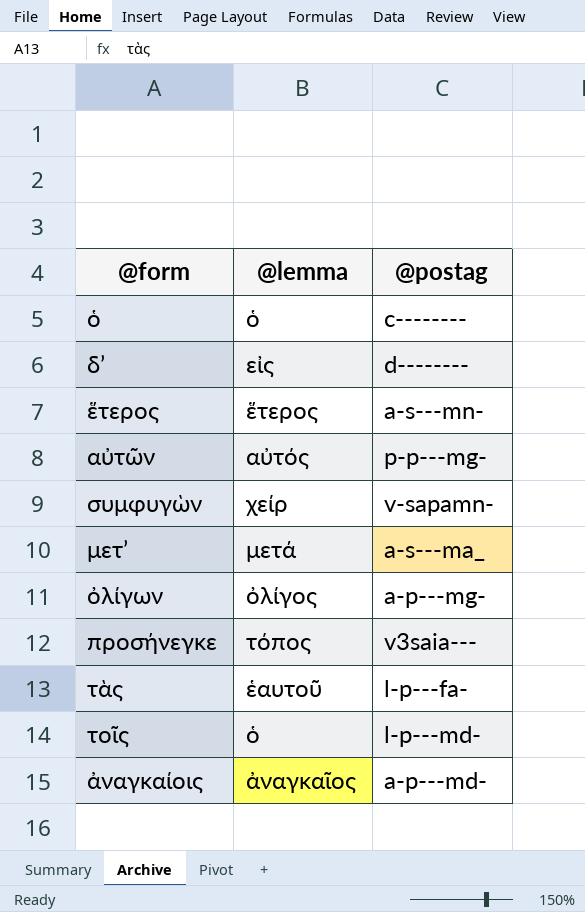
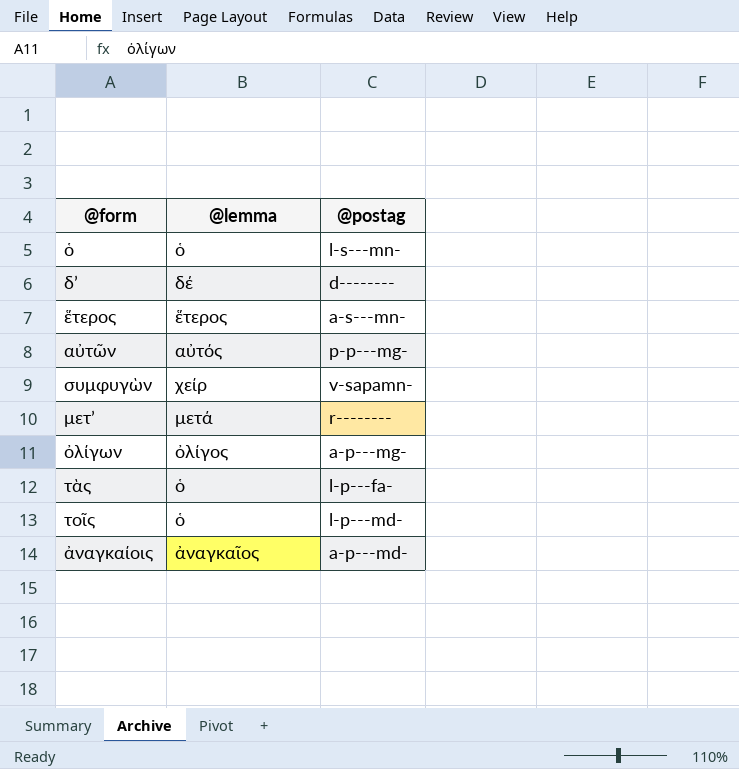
row προσήνεγκε: τόπος | v3saia--- -> none
ὁ | @postag: c-------- -> l-s---mn-
δʼ | @lemma: εἰς -> δέ
μετʼ | @postag: a-s---ma_ -> r--------
τὰς | @lemma: ἑαυτοῦ -> ὁ

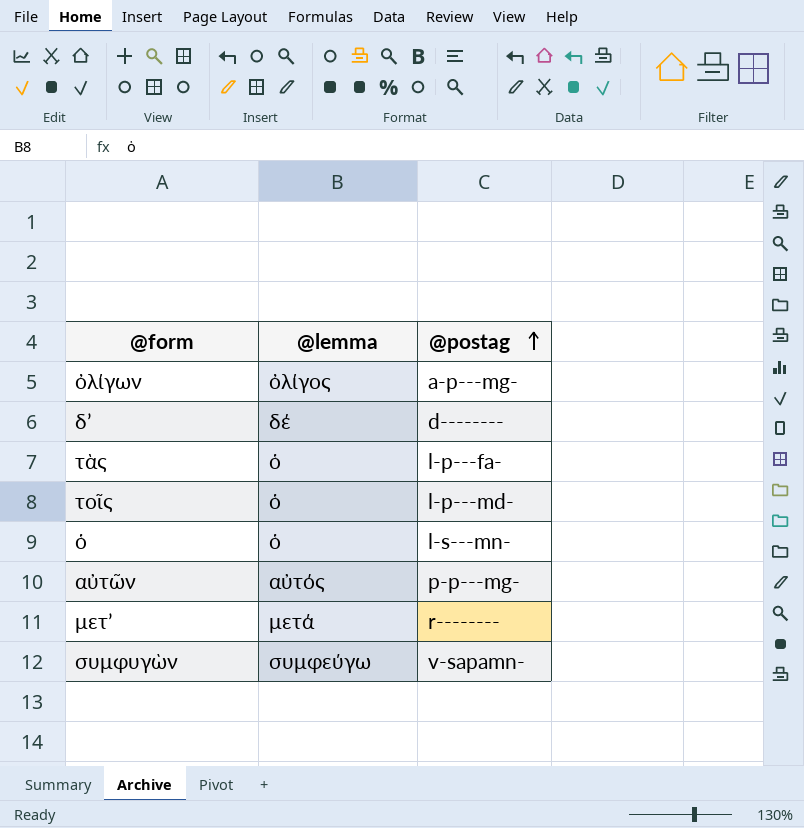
row order: none -> @postag ascending
row ἕτερος: ἕτερος | a-s---mn- -> none
row ἀναγκαίοις: ἀναγκαῖος | a-p---md- -> none
συμφυγὼν | @lemma: χείρ -> συμφεύγω

